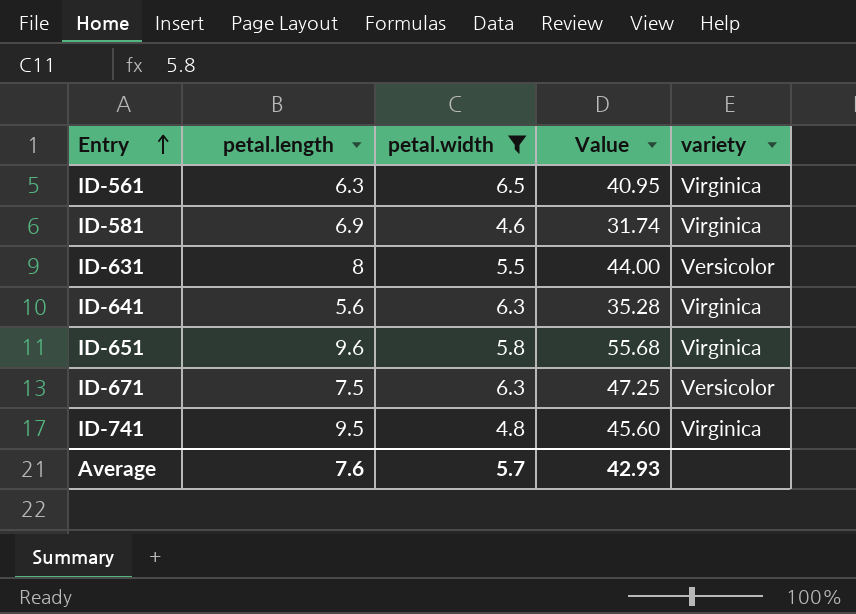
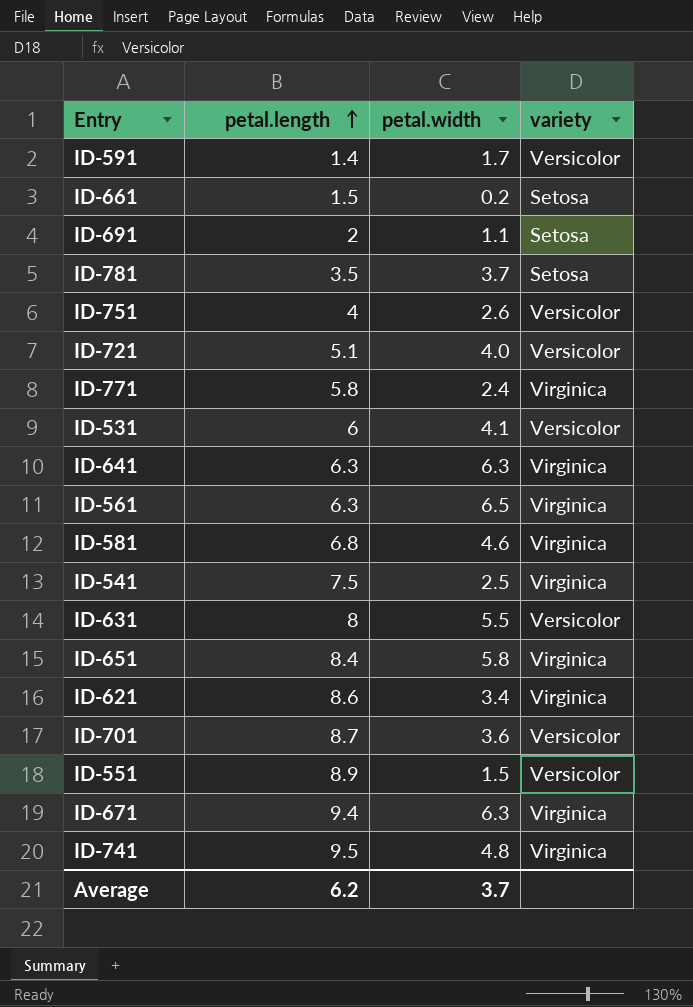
filter: petal.width >= 4.6 -> none
row order: Entry ascending -> petal.length ascending
column Value | formula: [petal.length] * [petal.width] -> none
ID-641 | petal.length: 5.6 -> 6.3
ID-581 | petal.length: 6.9 -> 6.8
ID-651 | petal.length: 9.6 -> 8.4
ID-671 | petal.length: 7.5 -> 9.4
ID-671 | variety: Versicolor -> Virginica
Average | petal.length: 7.6 -> 6.2
Average | petal.width: 5.7 -> 3.7

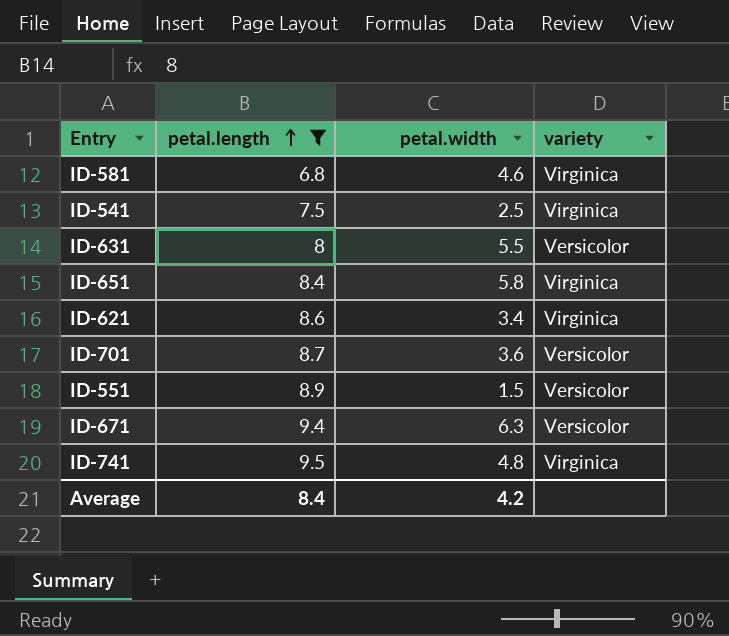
filter: none -> petal.length >= 6.8
ID-671 | variety: Virginica -> Versicolor
Average | petal.length: 6.2 -> 8.4
Average | petal.width: 3.7 -> 4.2

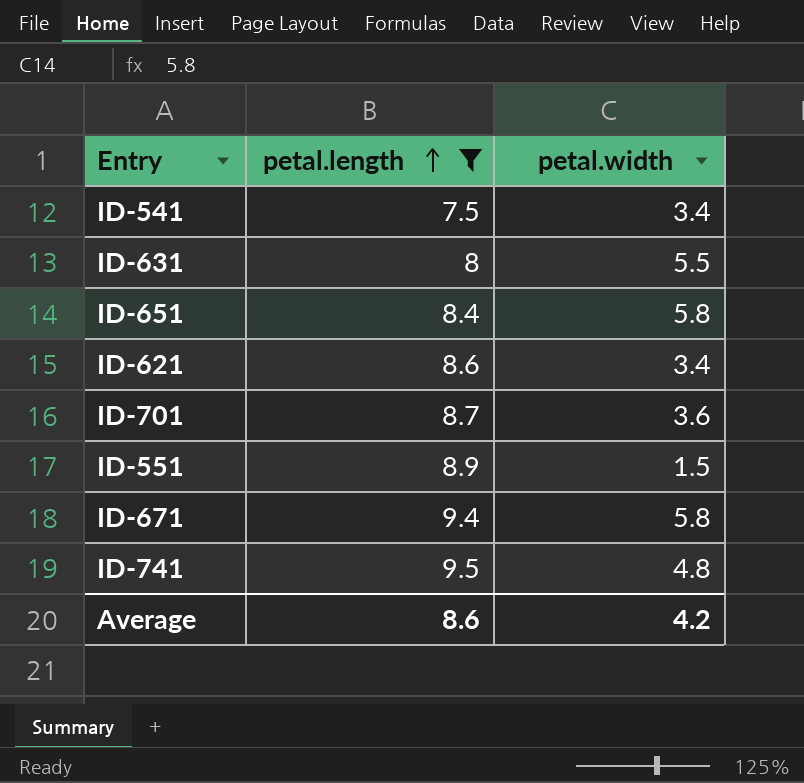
column variety | position: 4 -> none
row ID-581: 6.8 | 4.6 | Virginica -> none
ID-541 | petal.width: 2.5 -> 3.4
ID-671 | petal.width: 6.3 -> 5.8
Average | petal.length: 8.4 -> 8.6

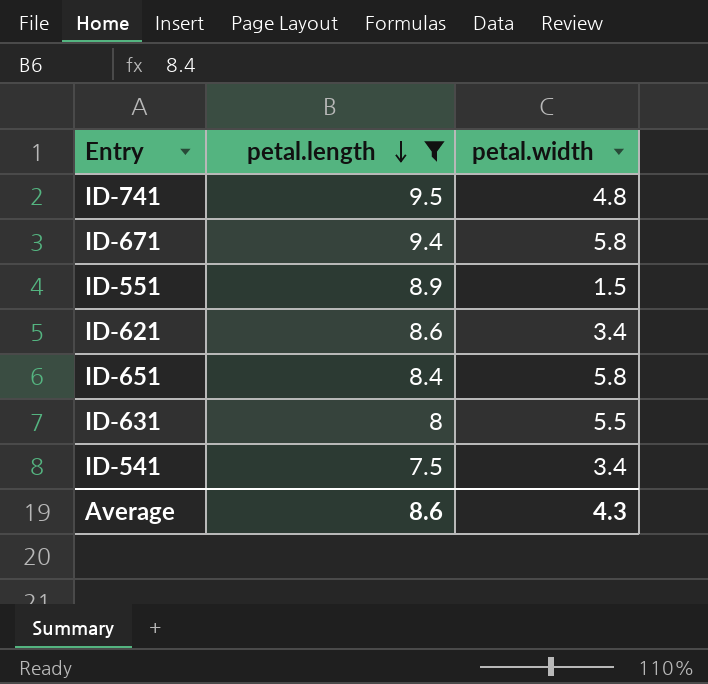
row order: petal.length ascending -> petal.length descending
row ID-701: 8.7 | 3.6 -> none
Average | petal.width: 4.2 -> 4.3

